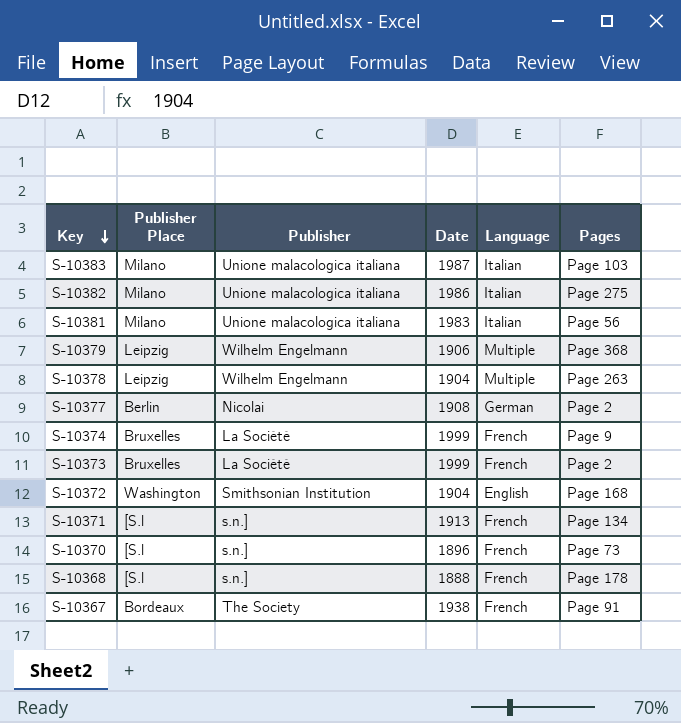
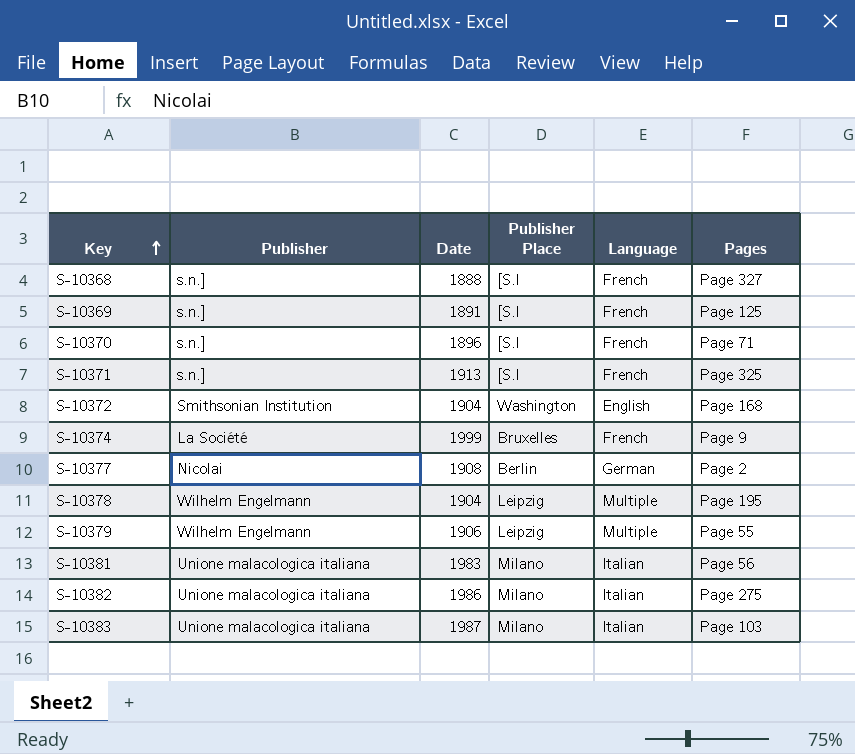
row order: Key descending -> Key ascending
column Publisher Place | position: 2 -> 4
row S-10373: Bruxelles | La Société | 1999 | French | Page 2 -> none
row S-10367: Bordeaux | The Society | 1938 | French | Page 91 -> none
S-10368 | Pages: Page 178 -> Page 327
row S-10369: none -> s.n.] | 1891 | [S.l | French | Page 125
S-10370 | Pages: Page 73 -> Page 71
S-10371 | Pages: Page 134 -> Page 325
S-10378 | Pages: Page 263 -> Page 195
S-10379 | Pages: Page 368 -> Page 55

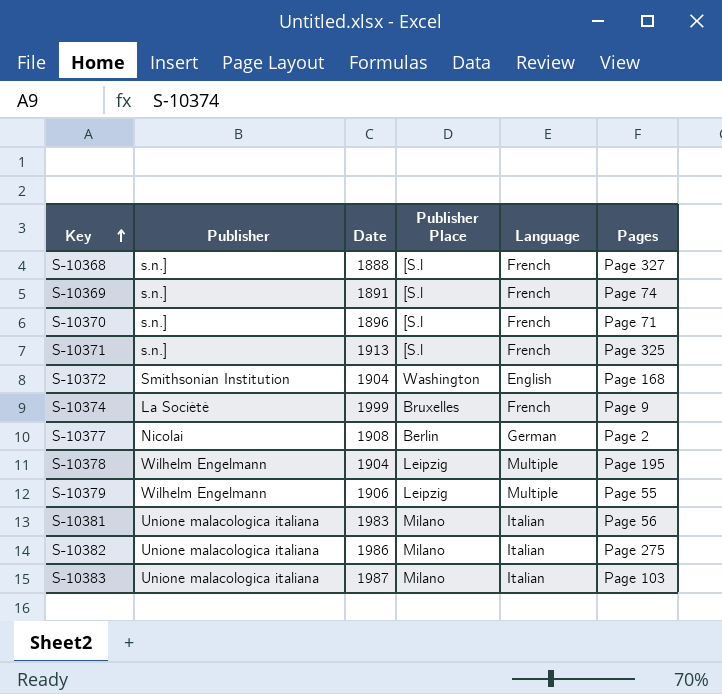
S-10369 | Pages: Page 125 -> Page 74

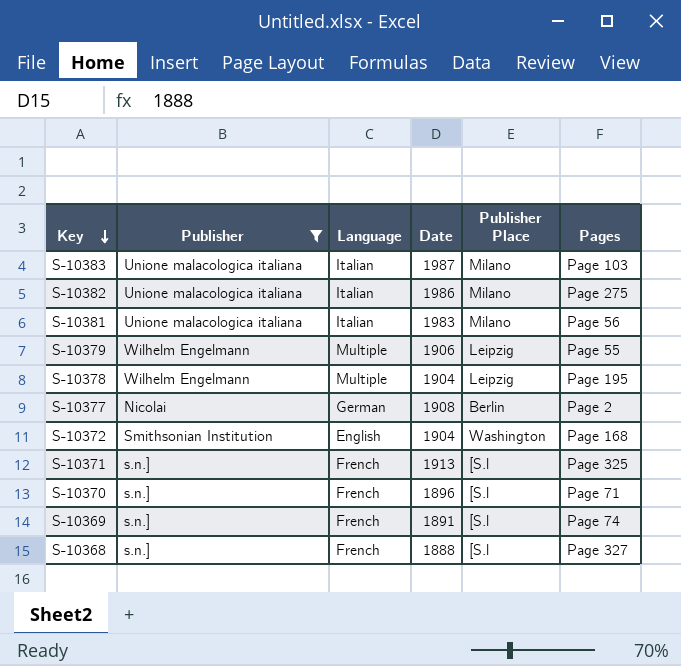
filter: none -> Publisher != La Société
row order: Key ascending -> Key descending
column Language | position: 5 -> 3

